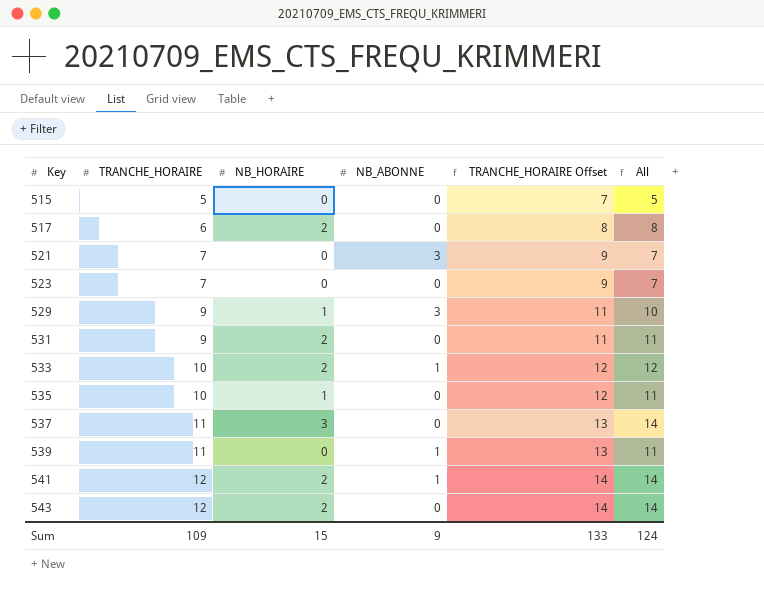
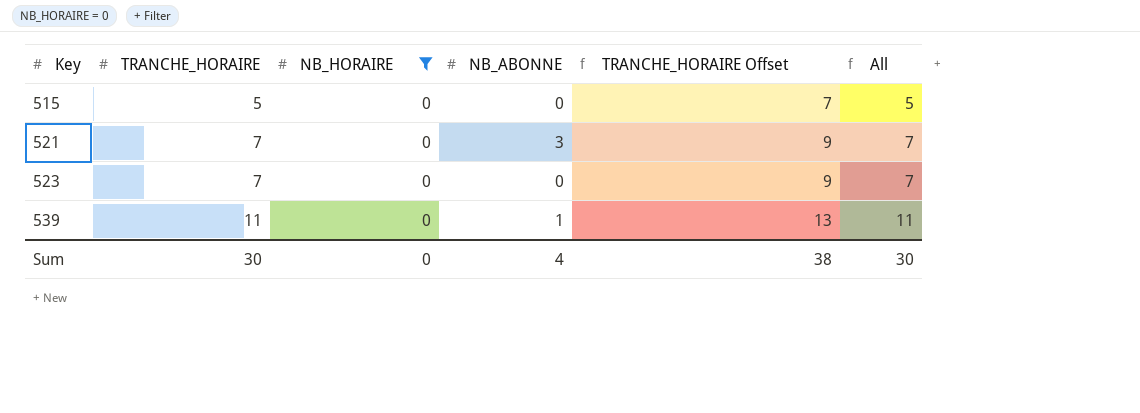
filter: none -> NB_HORAIRE = 0
Sum | TRANCHE_HORAIRE: 109 -> 30
Sum | NB_HORAIRE: 15 -> 0
Sum | NB_ABONNE: 9 -> 4
Sum | TRANCHE_HORAIRE Offset: 133 -> 38
Sum | All: 124 -> 30

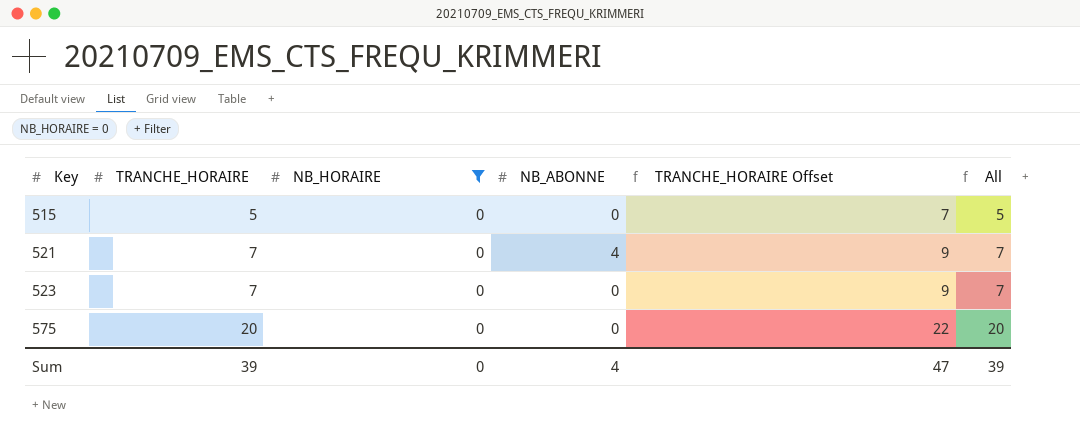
row 539: 11 | 0 | 1 | 13 | 11 -> none
521 | NB_ABONNE: 3 -> 4
row 575: none -> 20 | 0 | 0 | 22 | 20
Sum | TRANCHE_HORAIRE: 30 -> 39
Sum | TRANCHE_HORAIRE Offset: 38 -> 47
Sum | All: 30 -> 39

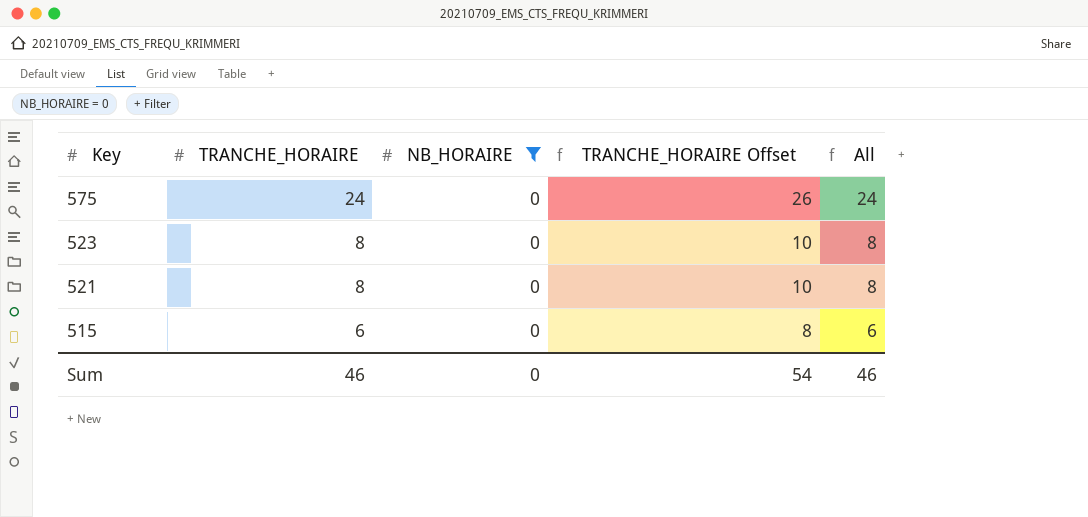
row order: Key ascending -> Key descending
column NB_ABONNE | position: 4 -> none
575 | TRANCHE_HORAIRE: 20 -> 24
575 | TRANCHE_HORAIRE Offset: 22 -> 26
575 | All: 20 -> 24
523 | TRANCHE_HORAIRE: 7 -> 8
523 | TRANCHE_HORAIRE Offset: 9 -> 10
523 | All: 7 -> 8
521 | TRANCHE_HORAIRE: 7 -> 8
521 | TRANCHE_HORAIRE Offset: 9 -> 10
521 | All: 7 -> 8
515 | TRANCHE_HORAIRE: 5 -> 6
515 | TRANCHE_HORAIRE Offset: 7 -> 8
515 | All: 5 -> 6
Sum | TRANCHE_HORAIRE: 39 -> 46
Sum | TRANCHE_HORAIRE Offset: 47 -> 54
Sum | All: 39 -> 46

